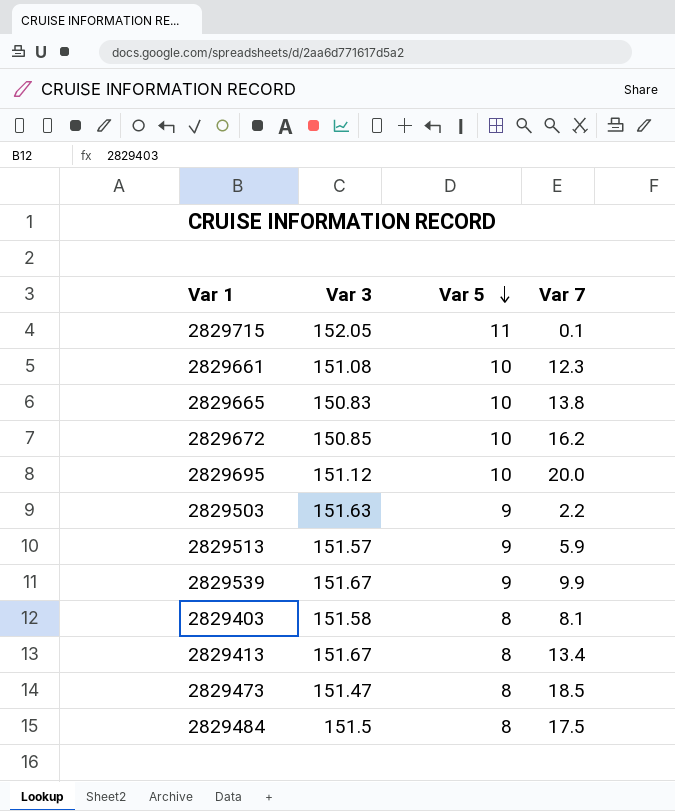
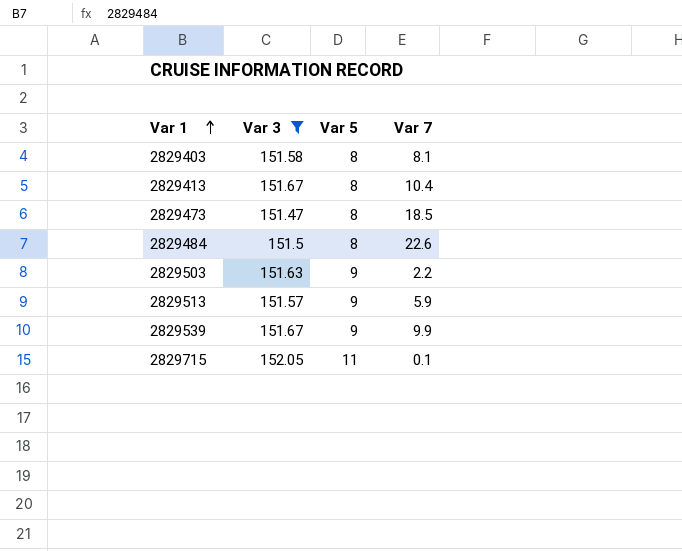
filter: none -> Var 3 >= 151.47
row order: Var 5 descending -> Var 1 ascending
2829413 | Var 7: 13.4 -> 10.4
2829484 | Var 7: 17.5 -> 22.6

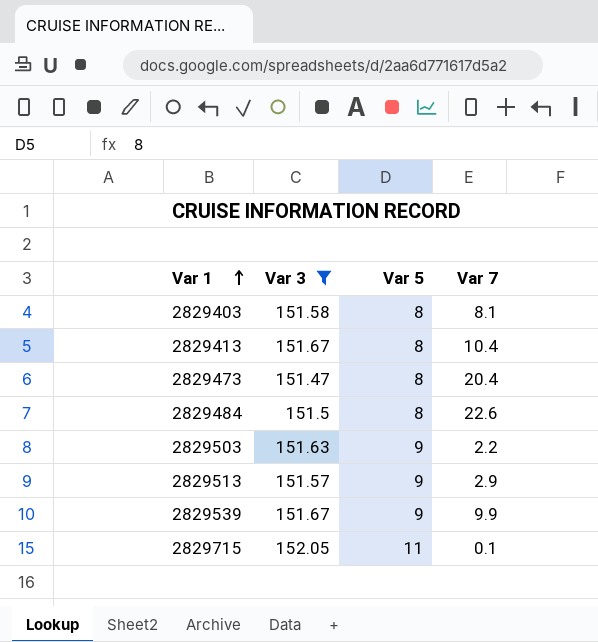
2829473 | Var 7: 18.5 -> 20.4
2829513 | Var 7: 5.9 -> 2.9

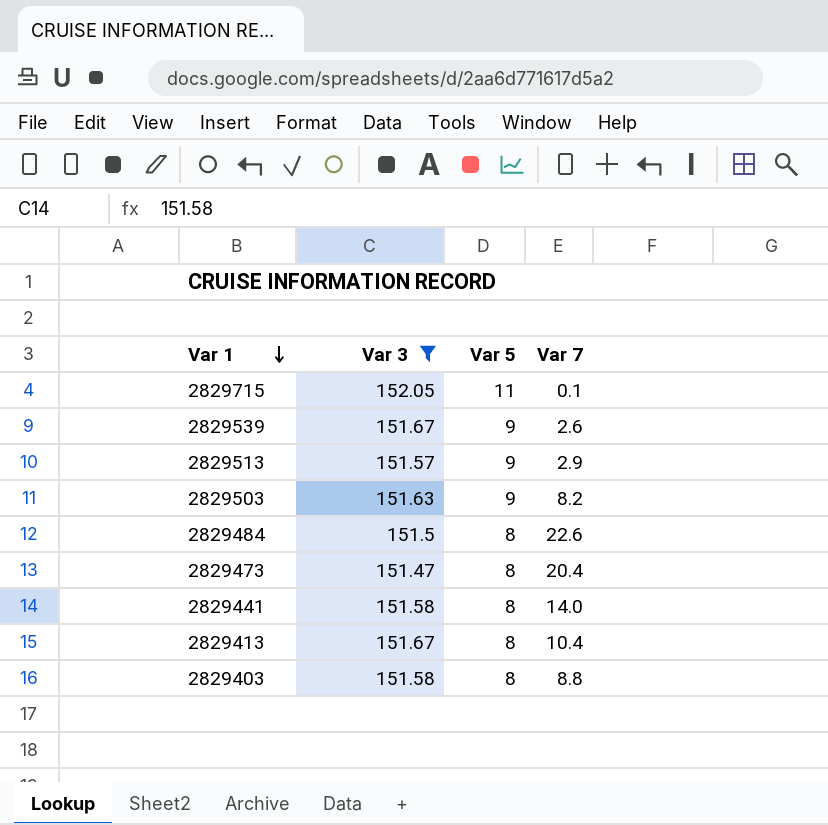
row order: Var 1 ascending -> Var 1 descending
2829539 | Var 7: 9.9 -> 2.6
2829503 | Var 7: 2.2 -> 8.2
row 2829441: none -> 151.58 | 8 | 14.0
2829403 | Var 7: 8.1 -> 8.8

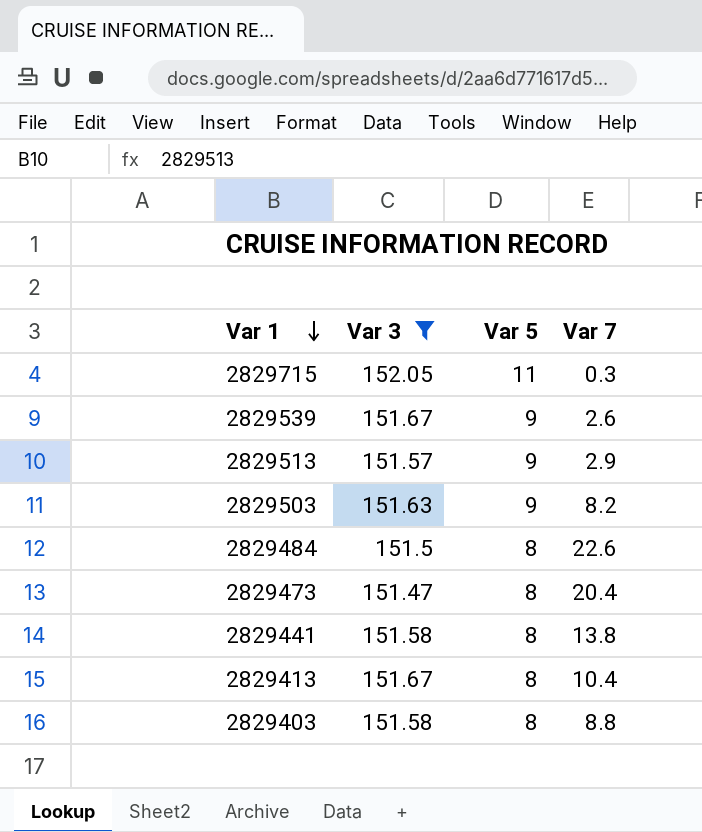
2829715 | Var 7: 0.1 -> 0.3
2829441 | Var 7: 14.0 -> 13.8

